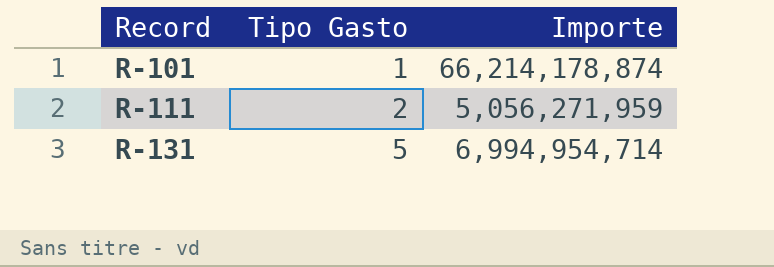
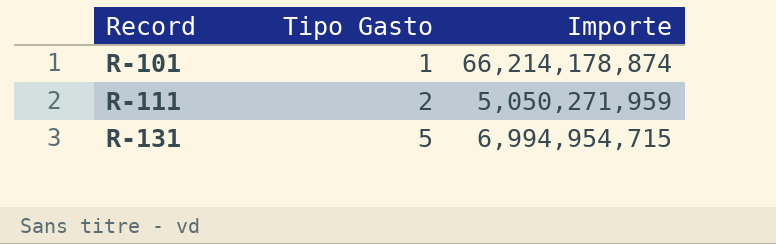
R-111 | Importe: 5,056,271,959 -> 5,050,271,959
R-131 | Importe: 6,994,954,714 -> 6,994,954,715

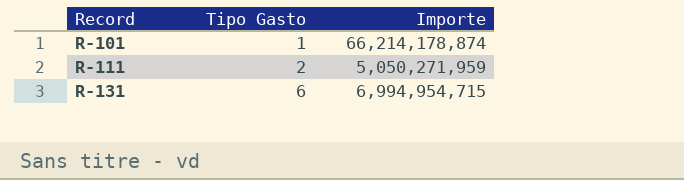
R-131 | Tipo Gasto: 5 -> 6

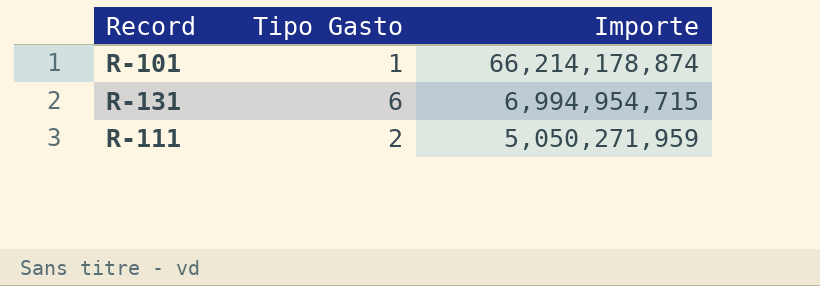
row order: Record ascending -> Importe descending

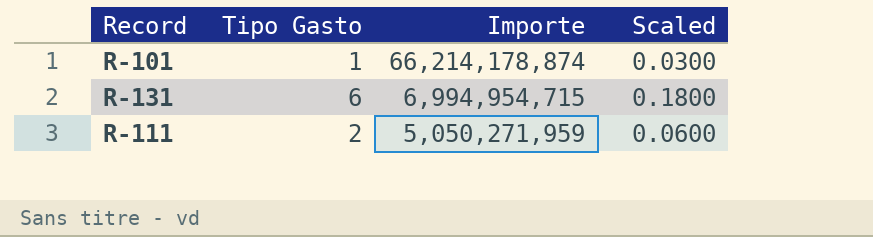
column Scaled | formula: none -> [Tipo Gasto] * 0.03

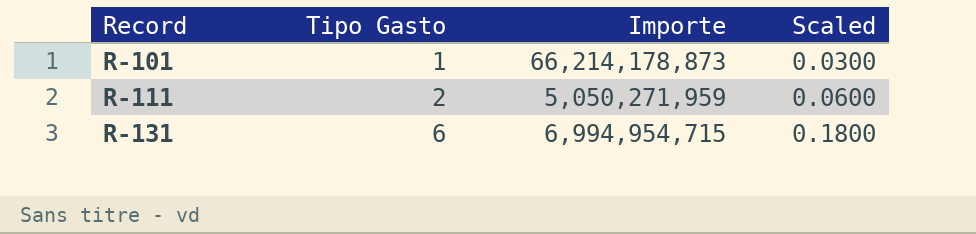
row order: Importe descending -> Record ascending
R-101 | Importe: 66,214,178,874 -> 66,214,178,873

